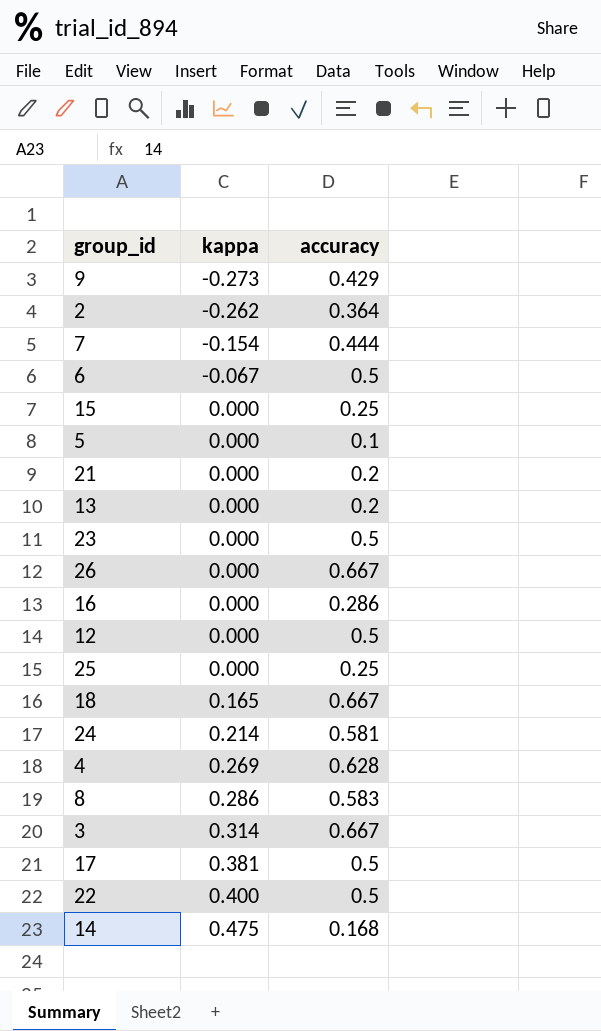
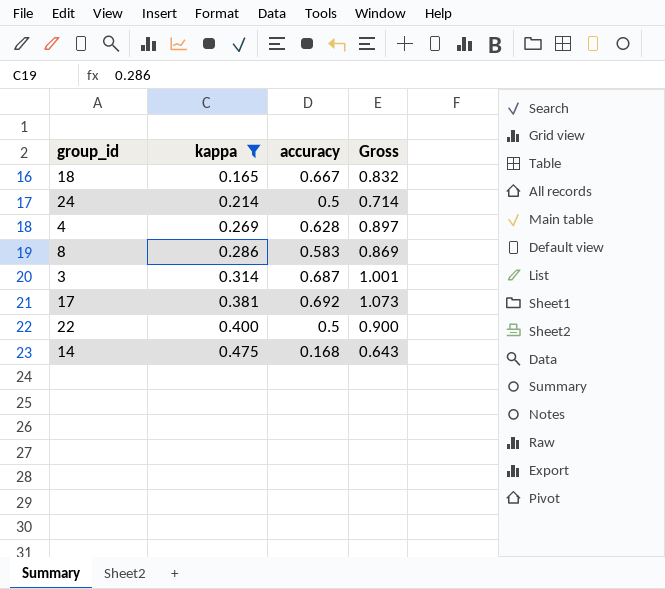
filter: none -> kappa >= 0.165
column Gross | formula: none -> [kappa] + [accuracy]
24 | accuracy: 0.581 -> 0.5
3 | accuracy: 0.667 -> 0.687
17 | accuracy: 0.5 -> 0.692

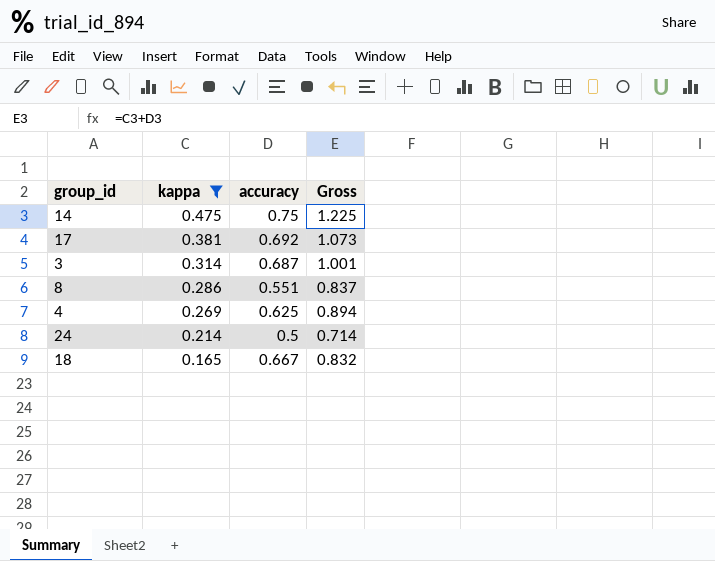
row order: kappa ascending -> kappa descending
row 22: 0.400 | 0.5 | 0.900 -> none
14 | accuracy: 0.168 -> 0.75
14 | Gross: 0.643 -> 1.225
8 | accuracy: 0.583 -> 0.551
8 | Gross: 0.869 -> 0.837
4 | accuracy: 0.628 -> 0.625
4 | Gross: 0.897 -> 0.894

